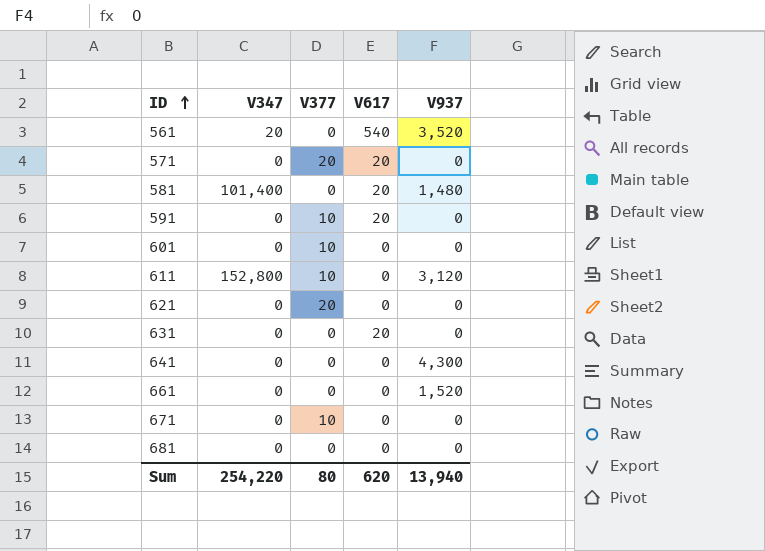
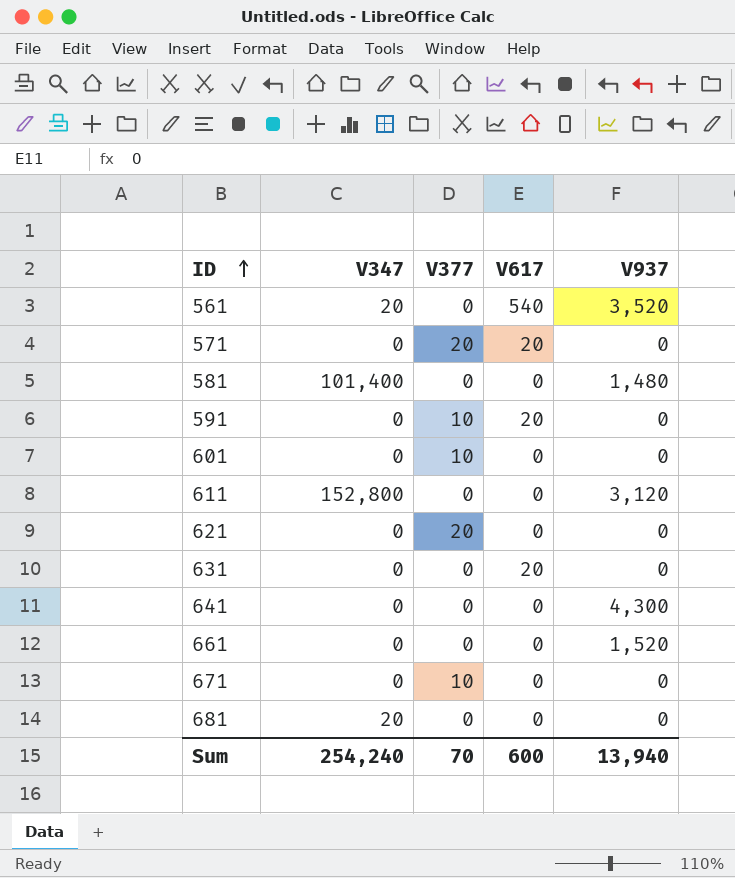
581 | V617: 20 -> 0
611 | V377: 10 -> 0
681 | V347: 0 -> 20
Sum | V347: 254,220 -> 254,240
Sum | V377: 80 -> 70
Sum | V617: 620 -> 600

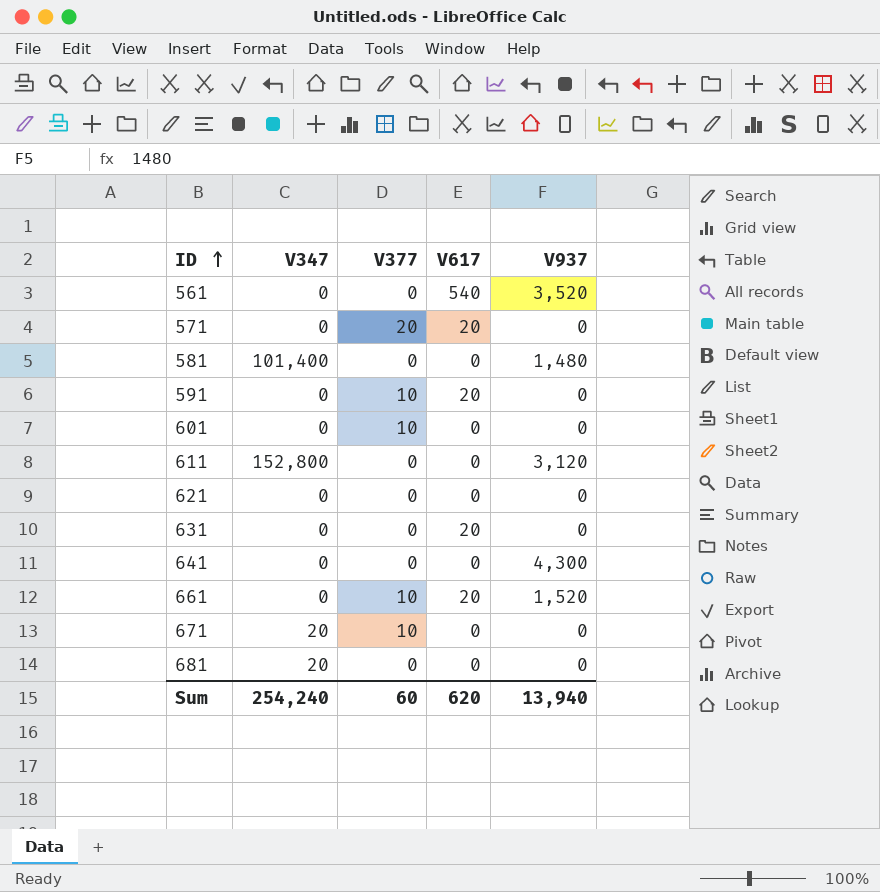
561 | V347: 20 -> 0
621 | V377: 20 -> 0
661 | V377: 0 -> 10
661 | V617: 0 -> 20
671 | V347: 0 -> 20
Sum | V377: 70 -> 60
Sum | V617: 600 -> 620

